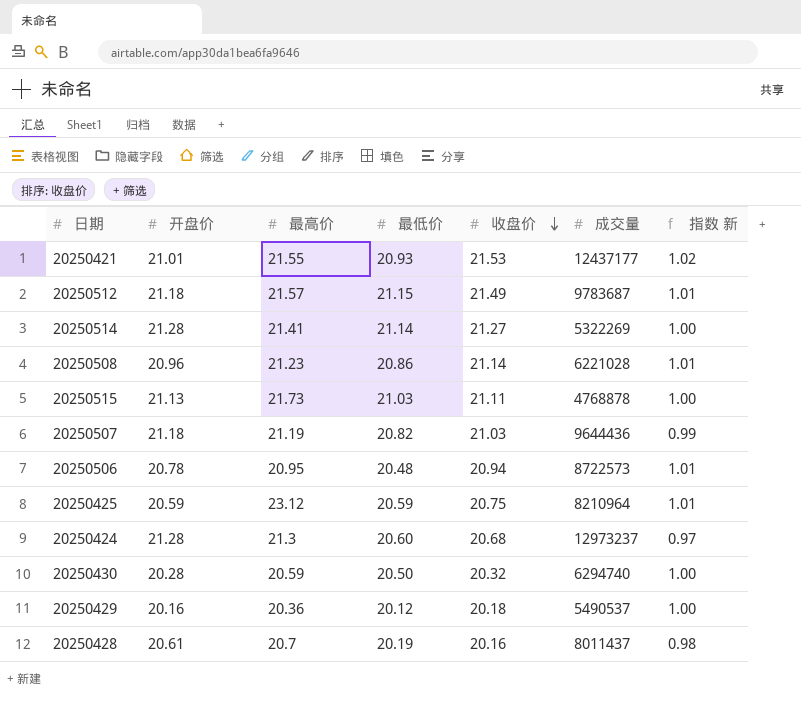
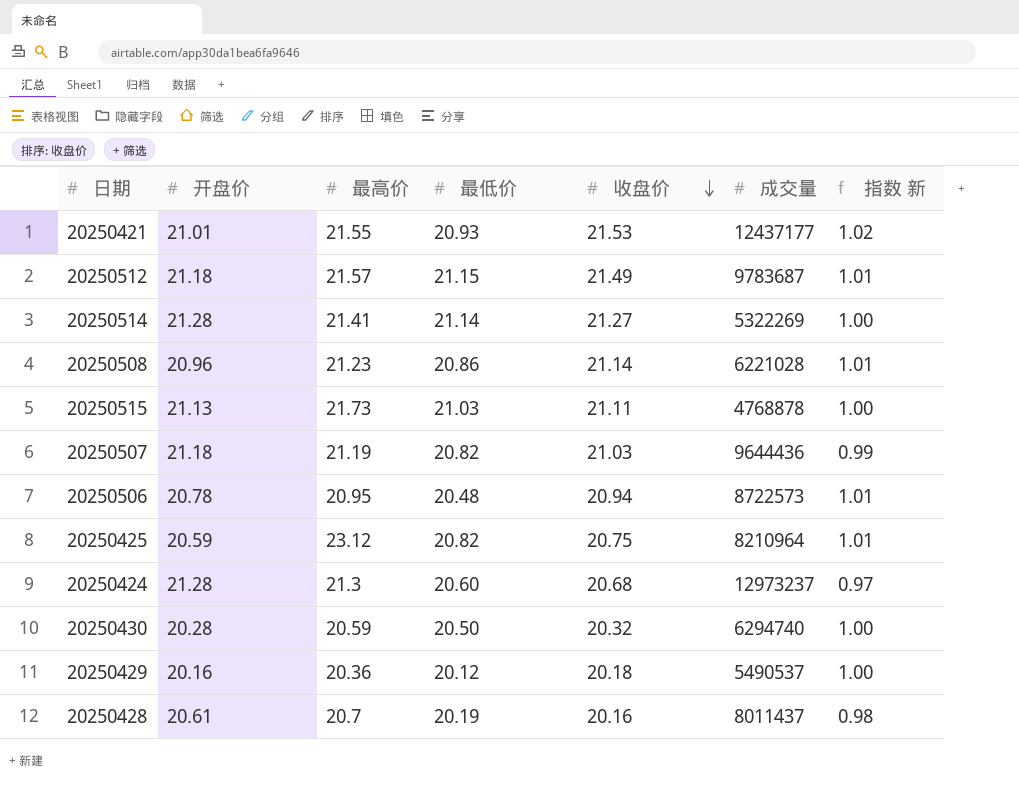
20250425 | 最低价: 20.59 -> 20.82

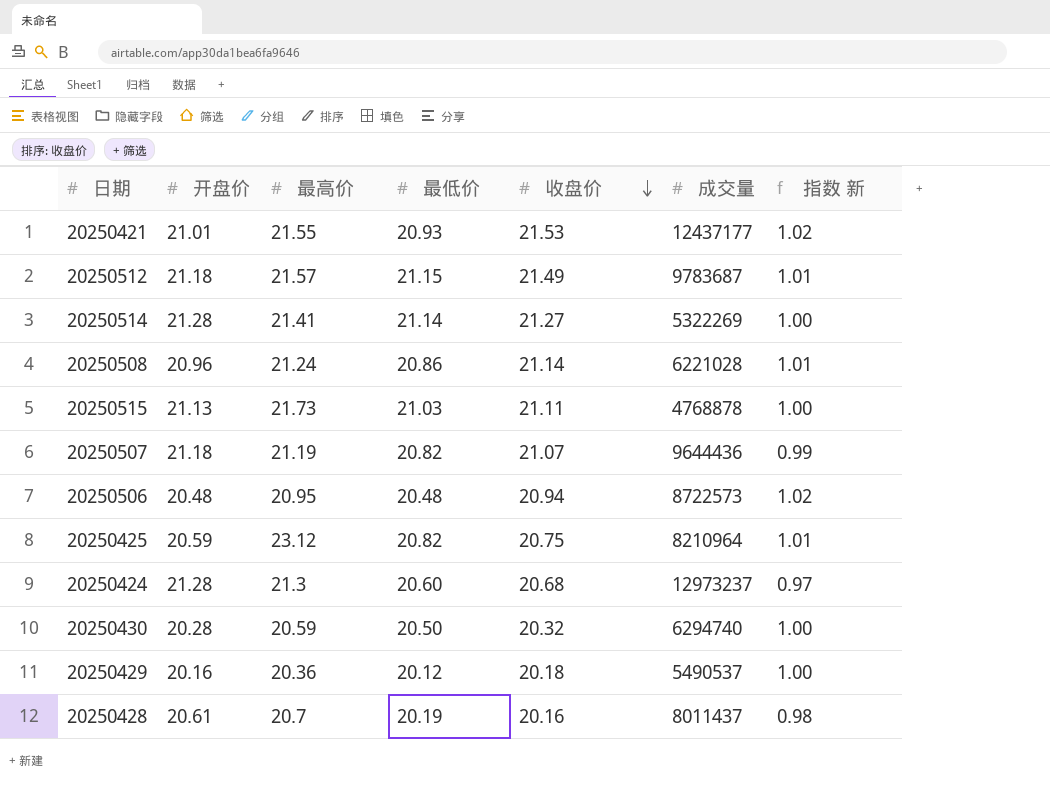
20250508 | 最高价: 21.23 -> 21.24
20250507 | 收盘价: 21.03 -> 21.07
20250506 | 开盘价: 20.78 -> 20.48
20250506 | 指数 新: 1.01 -> 1.02

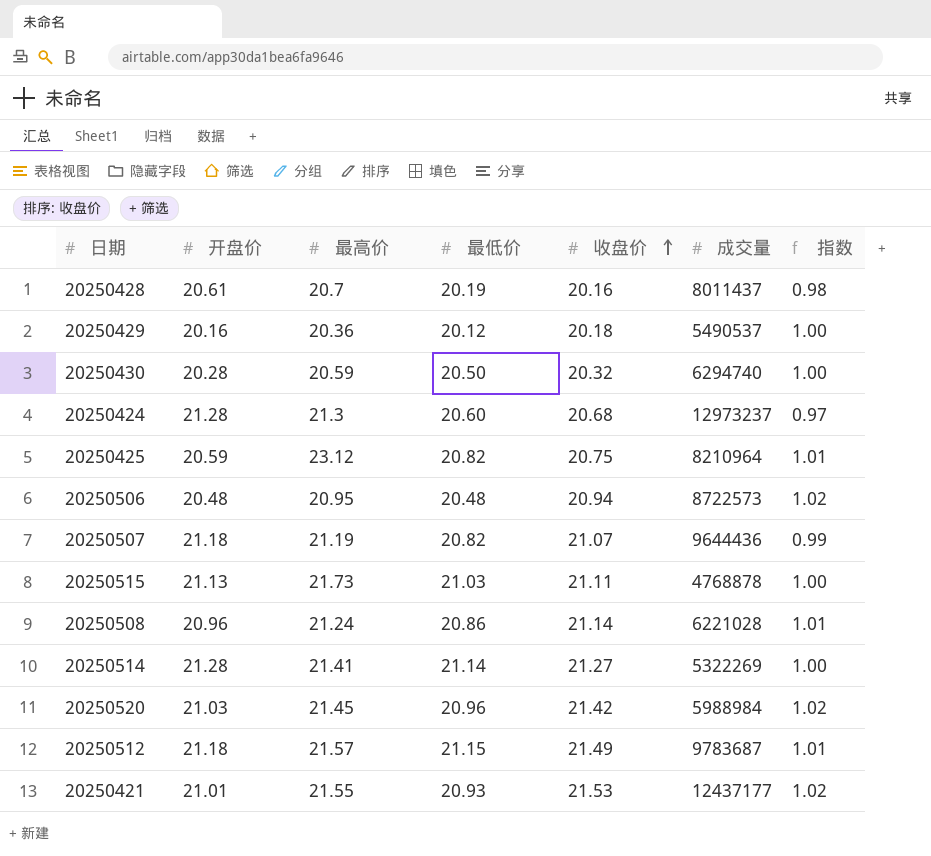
row order: 收盘价 descending -> 收盘价 ascending
column name: 指数 新 -> 指数
row 20250520: none -> 21.03 | 21.45 | 20.96 | 21.42 | 5988984 | 1.02

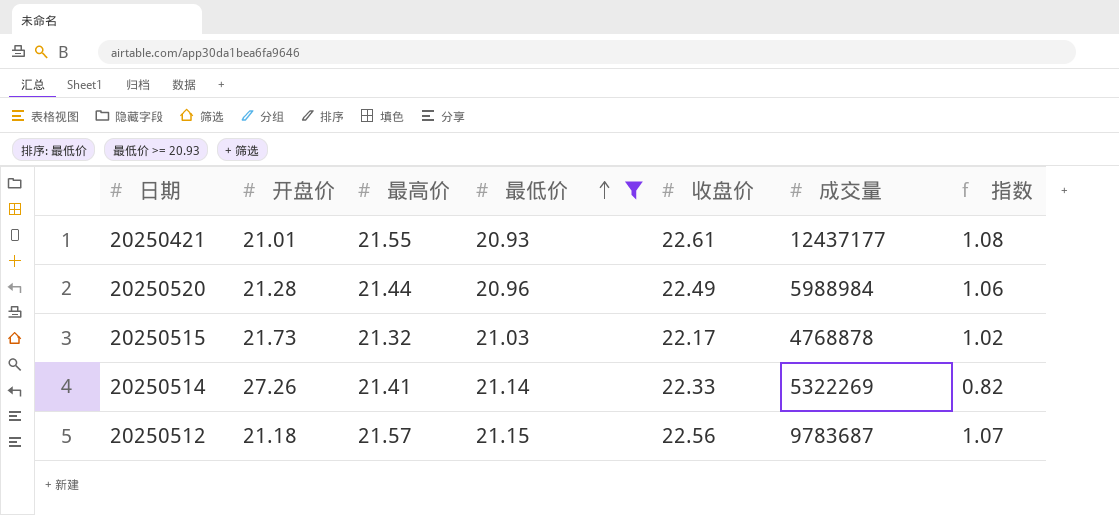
filter: none -> 最低价 >= 20.93
row order: 收盘价 ascending -> 最低价 ascending
20250421 | 收盘价: 21.53 -> 22.61
20250421 | 指数: 1.02 -> 1.08
20250520 | 开盘价: 21.03 -> 21.28
20250520 | 最高价: 21.45 -> 21.44
20250520 | 收盘价: 21.42 -> 22.49
20250520 | 指数: 1.02 -> 1.06
20250515 | 开盘价: 21.13 -> 21.73
20250515 | 最高价: 21.73 -> 21.32
20250515 | 收盘价: 21.11 -> 22.17
20250515 | 指数: 1.00 -> 1.02
20250514 | 开盘价: 21.28 -> 27.26
20250514 | 收盘价: 21.27 -> 22.33
20250514 | 指数: 1.00 -> 0.82
20250512 | 收盘价: 21.49 -> 22.56
20250512 | 指数: 1.01 -> 1.07

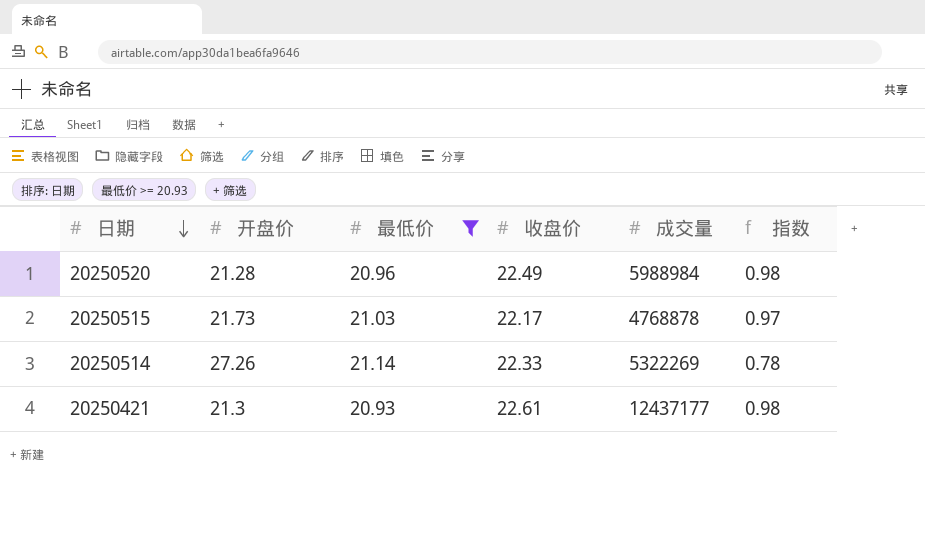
row order: 最低价 ascending -> 日期 descending
column 最高价 | position: 3 -> none
column 指数 | formula: [收盘价] / [开盘价] -> [最低价] / [开盘价]
row 20250512: 21.18 | 21.57 | 21.15 | 22.56 | 9783687 | 1.07 -> none
20250421 | 开盘价: 21.01 -> 21.3

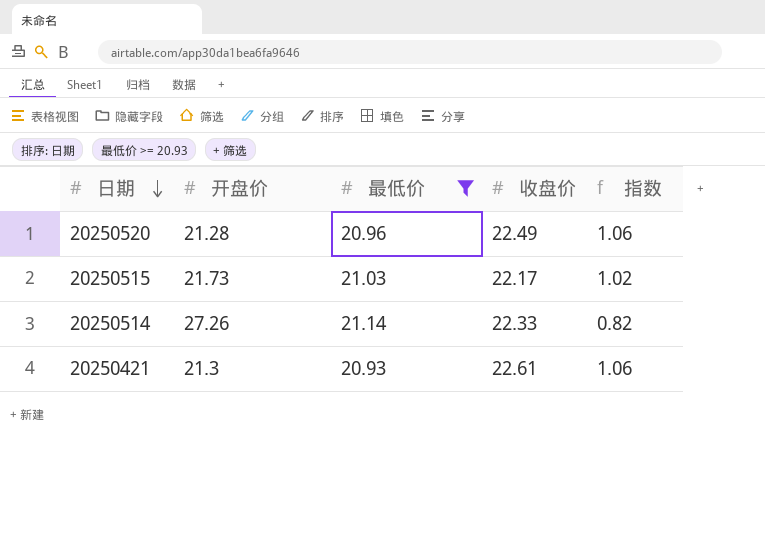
column 成交量 | position: 5 -> none
column 指数 | formula: [最低价] / [开盘价] -> [收盘价] / [开盘价]

